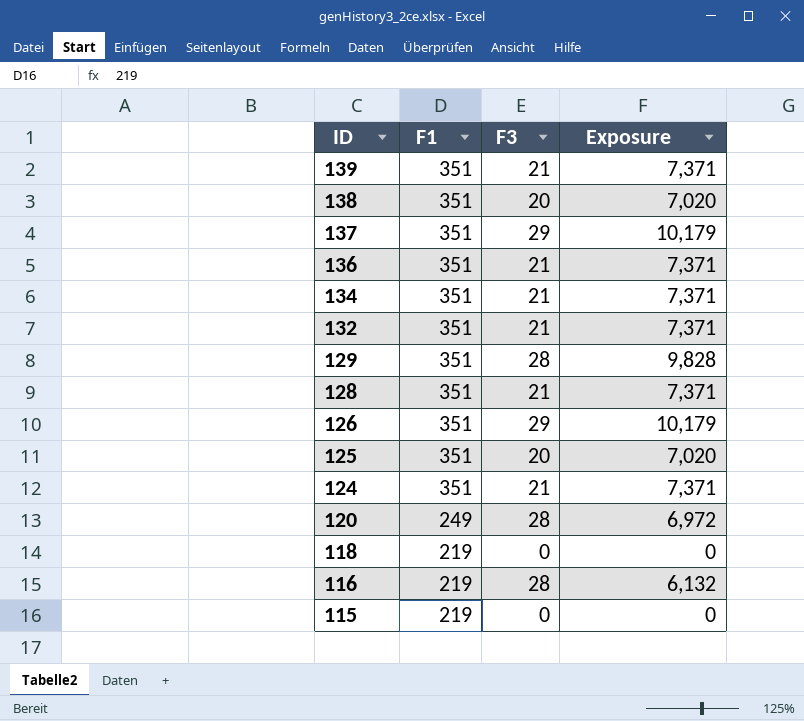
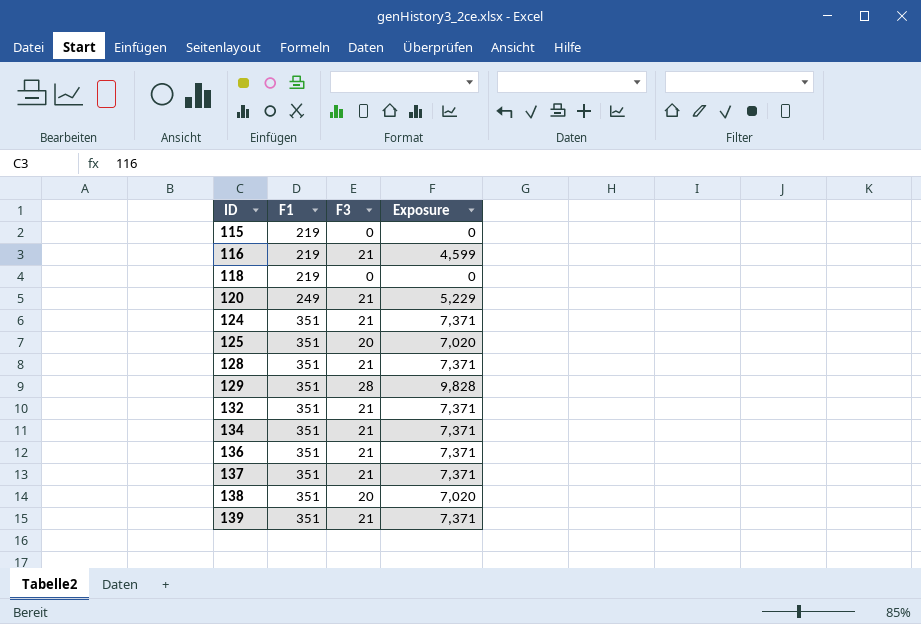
row order: ID descending -> ID ascending
row 126: 351 | 29 | 10,179 -> none
116 | F3: 28 -> 21
116 | Exposure: 6,132 -> 4,599
120 | F3: 28 -> 21
120 | Exposure: 6,972 -> 5,229
137 | F3: 29 -> 21
137 | Exposure: 10,179 -> 7,371

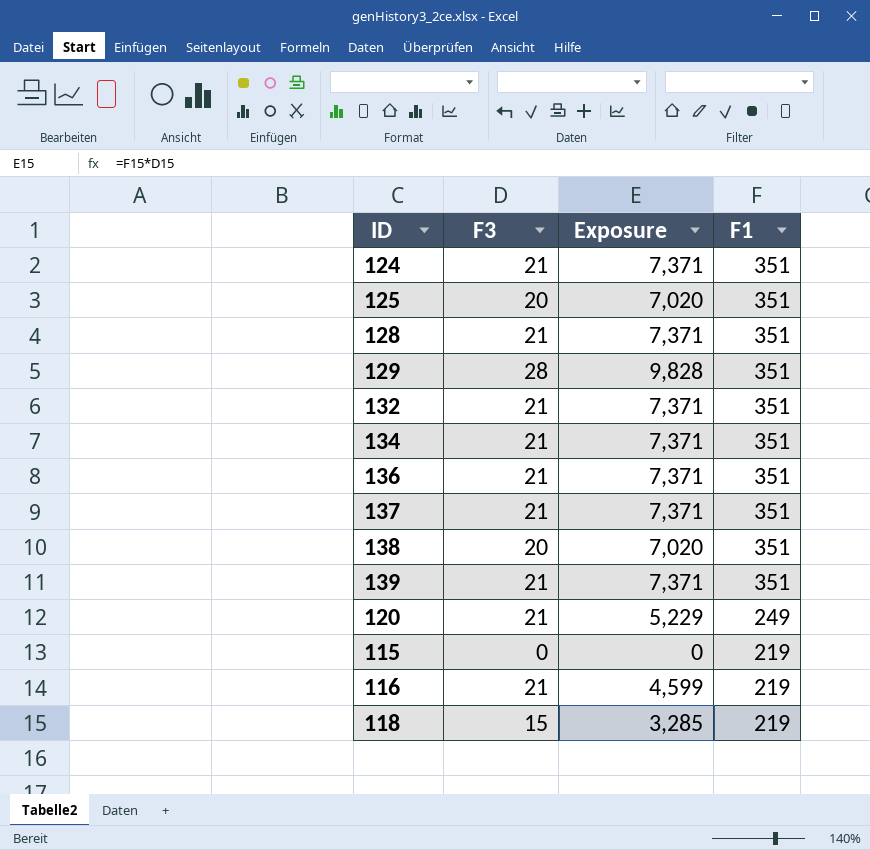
row order: ID ascending -> F1 descending
column F1 | position: 2 -> 4
118 | F3: 0 -> 15
118 | Exposure: 0 -> 3,285

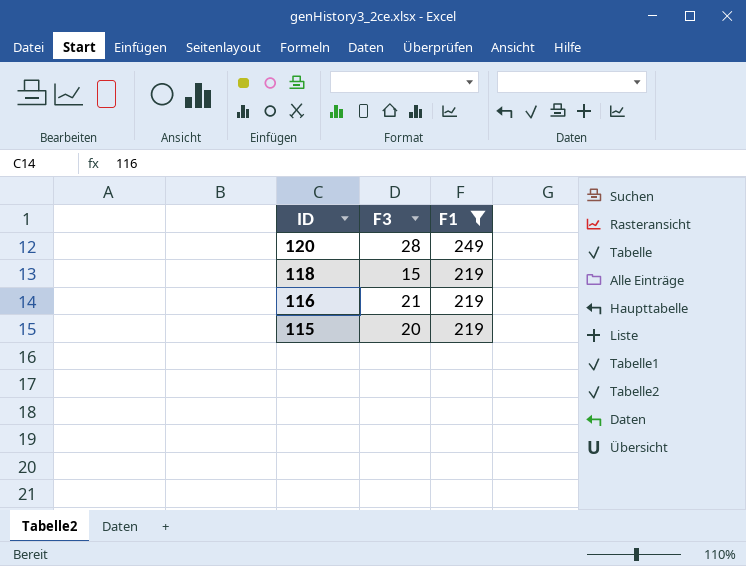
filter: none -> F1 != 351
row order: F1 descending -> ID descending
column Exposure | formula: [F3] * [F1] -> none
120 | F3: 21 -> 28
115 | F3: 0 -> 20

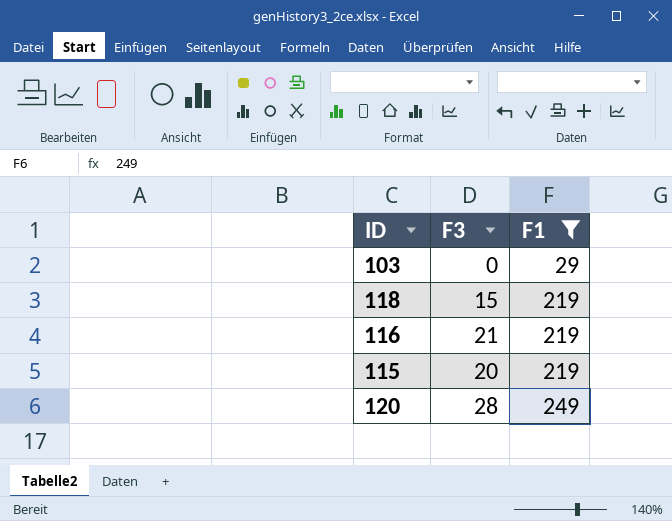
row order: ID descending -> F1 ascending
row 103: none -> 0 | 29

